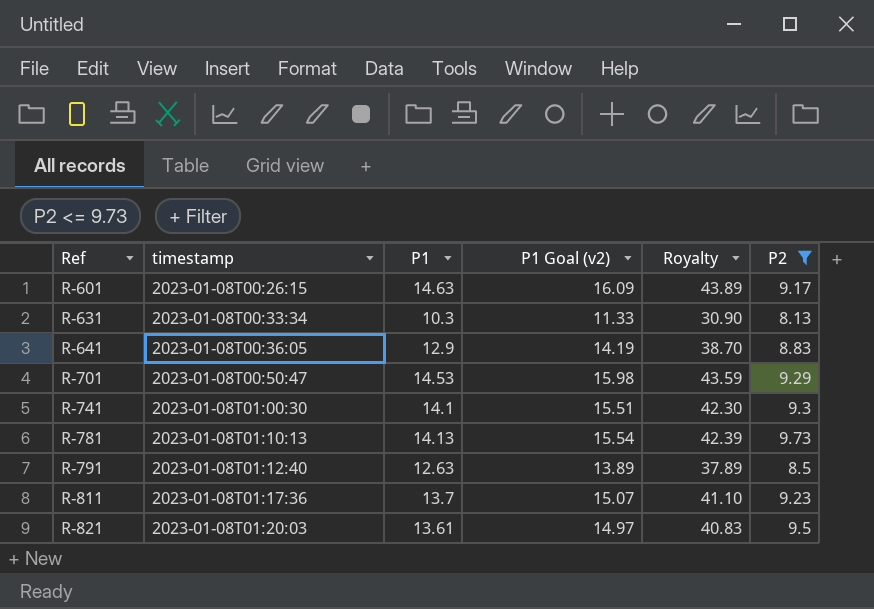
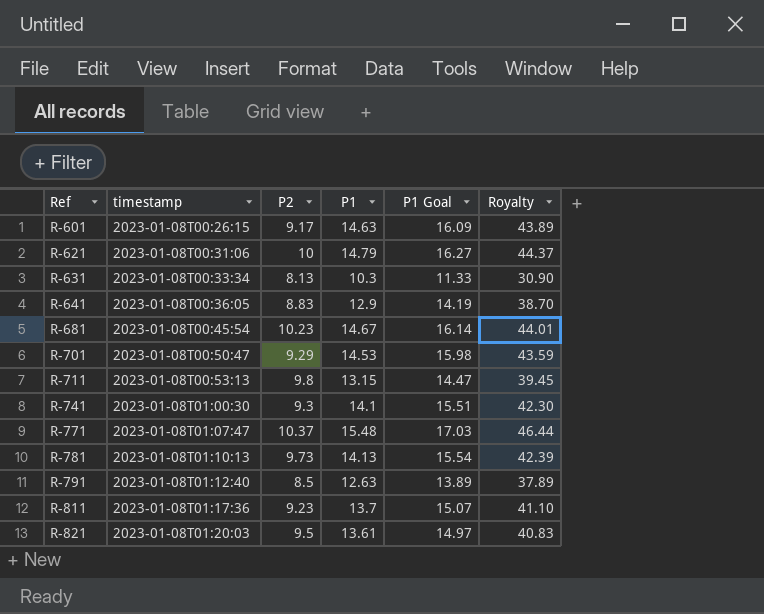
filter: P2 <= 9.73 -> none
column P2 | position: 6 -> 3
column name: P1 Goal (v2) -> P1 Goal

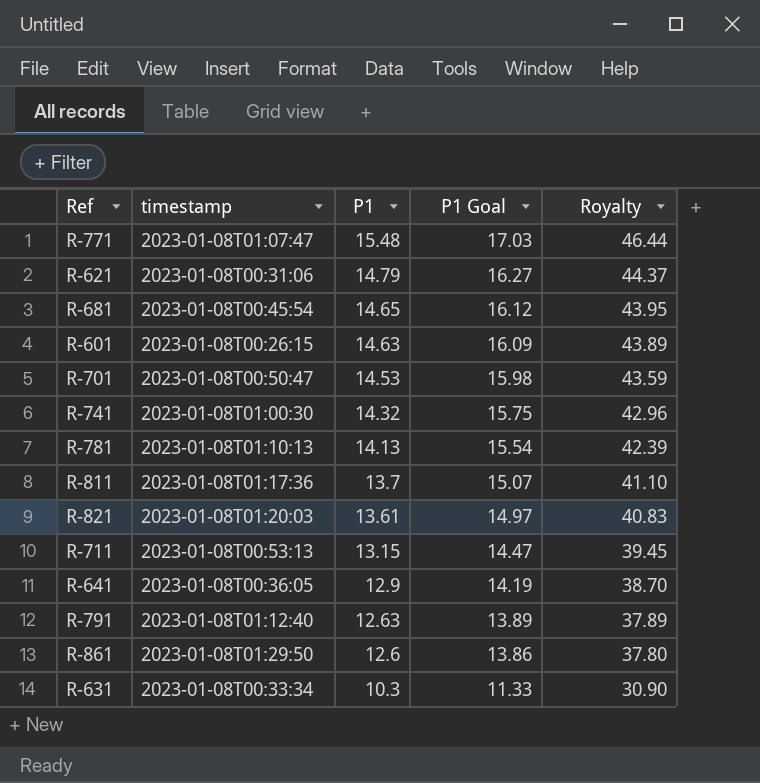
row order: Ref ascending -> P1 descending
column P2 | position: 3 -> none
R-681 | P1: 14.67 -> 14.65
R-681 | P1 Goal: 16.14 -> 16.12
R-681 | Royalty: 44.01 -> 43.95
R-741 | P1: 14.1 -> 14.32
R-741 | P1 Goal: 15.51 -> 15.75
R-741 | Royalty: 42.30 -> 42.96
row R-861: none -> 2023-01-08T01:29:50 | 12.6 | 13.86 | 37.80

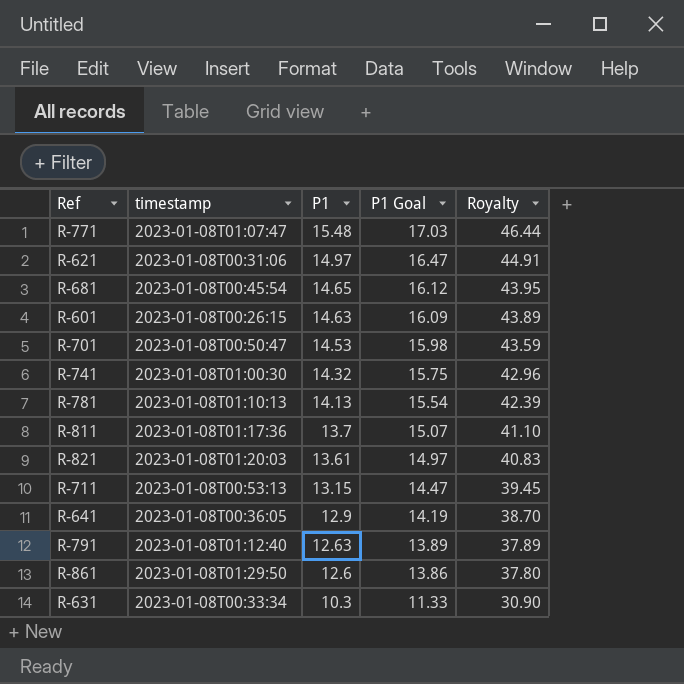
R-621 | P1: 14.79 -> 14.97
R-621 | P1 Goal: 16.27 -> 16.47
R-621 | Royalty: 44.37 -> 44.91

